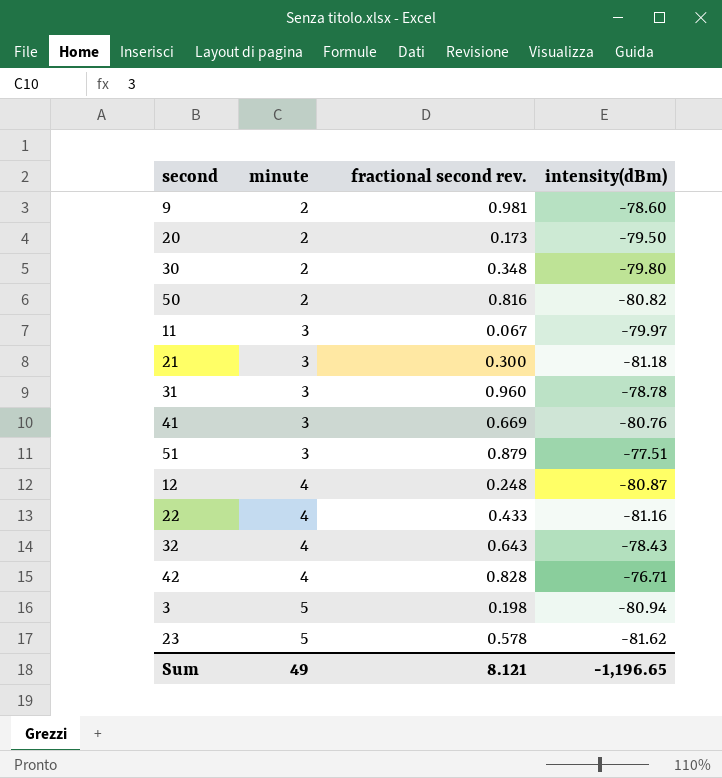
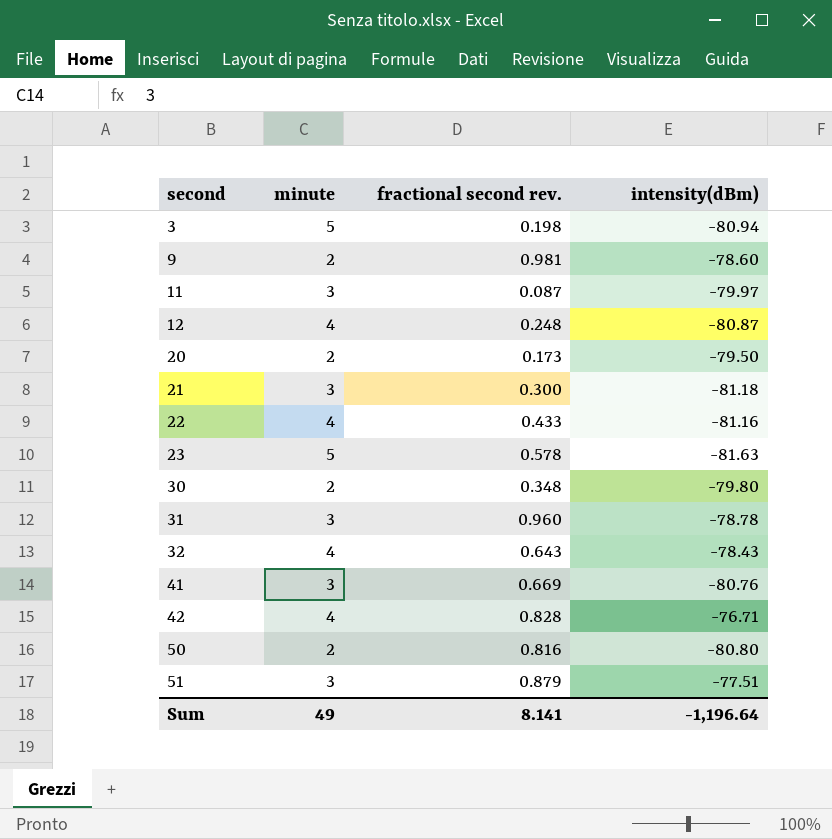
row order: minute ascending -> second ascending
11 | fractional second rev.: 0.067 -> 0.087
23 | intensity(dBm): -81.62 -> -81.63
50 | intensity(dBm): -80.82 -> -80.80
Sum | fractional second rev.: 8.121 -> 8.141
Sum | intensity(dBm): -1,196.65 -> -1,196.64

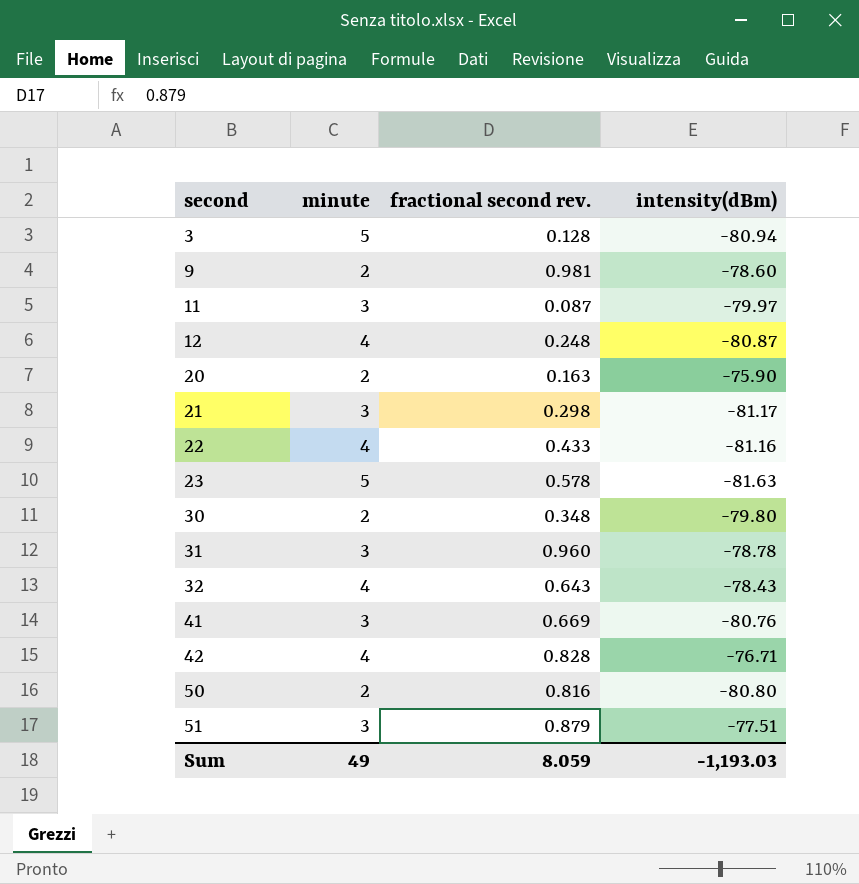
3 | fractional second rev.: 0.198 -> 0.128
20 | fractional second rev.: 0.173 -> 0.163
20 | intensity(dBm): -79.50 -> -75.90
21 | fractional second rev.: 0.300 -> 0.298
21 | intensity(dBm): -81.18 -> -81.17
Sum | fractional second rev.: 8.141 -> 8.059
Sum | intensity(dBm): -1,196.64 -> -1,193.03

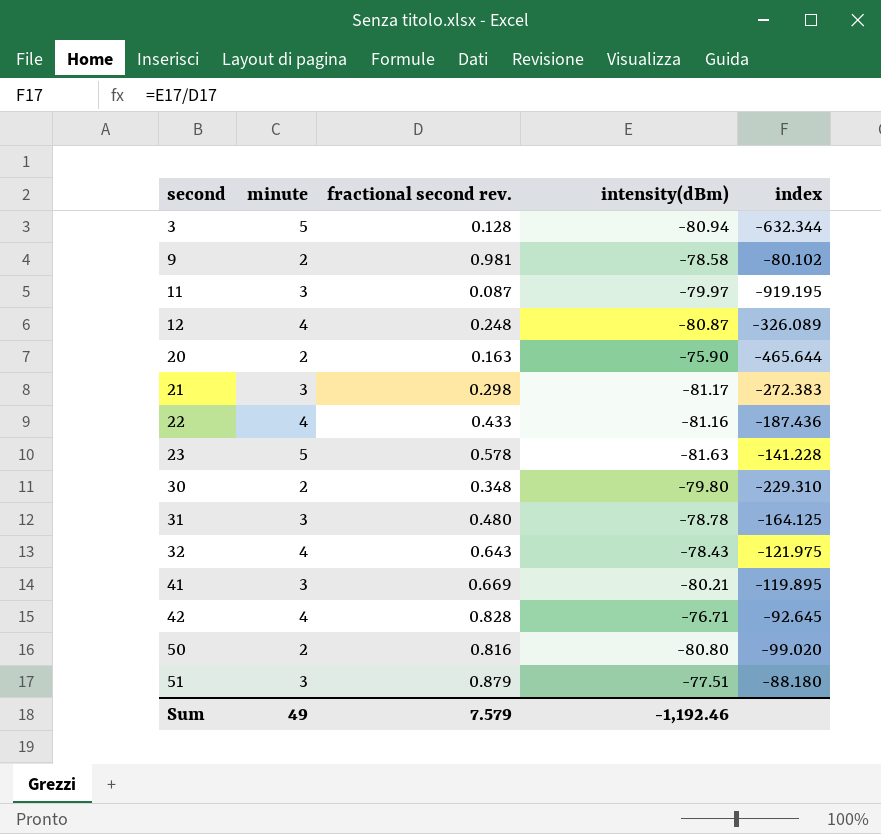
column index | formula: none -> [intensity(dBm)] / [fractional second rev.]
9 | intensity(dBm): -78.60 -> -78.58
31 | fractional second rev.: 0.960 -> 0.480
41 | intensity(dBm): -80.76 -> -80.21
Sum | fractional second rev.: 8.059 -> 7.579
Sum | intensity(dBm): -1,193.03 -> -1,192.46

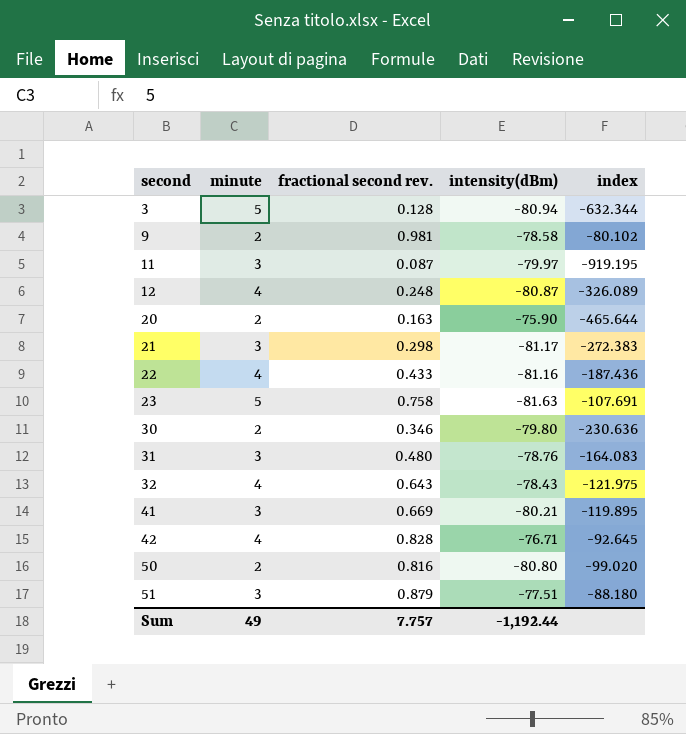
23 | fractional second rev.: 0.578 -> 0.758
23 | index: -141.228 -> -107.691
30 | fractional second rev.: 0.348 -> 0.346
30 | index: -229.310 -> -230.636
31 | intensity(dBm): -78.78 -> -78.76
31 | index: -164.125 -> -164.083
Sum | fractional second rev.: 7.579 -> 7.757
Sum | intensity(dBm): -1,192.46 -> -1,192.44

